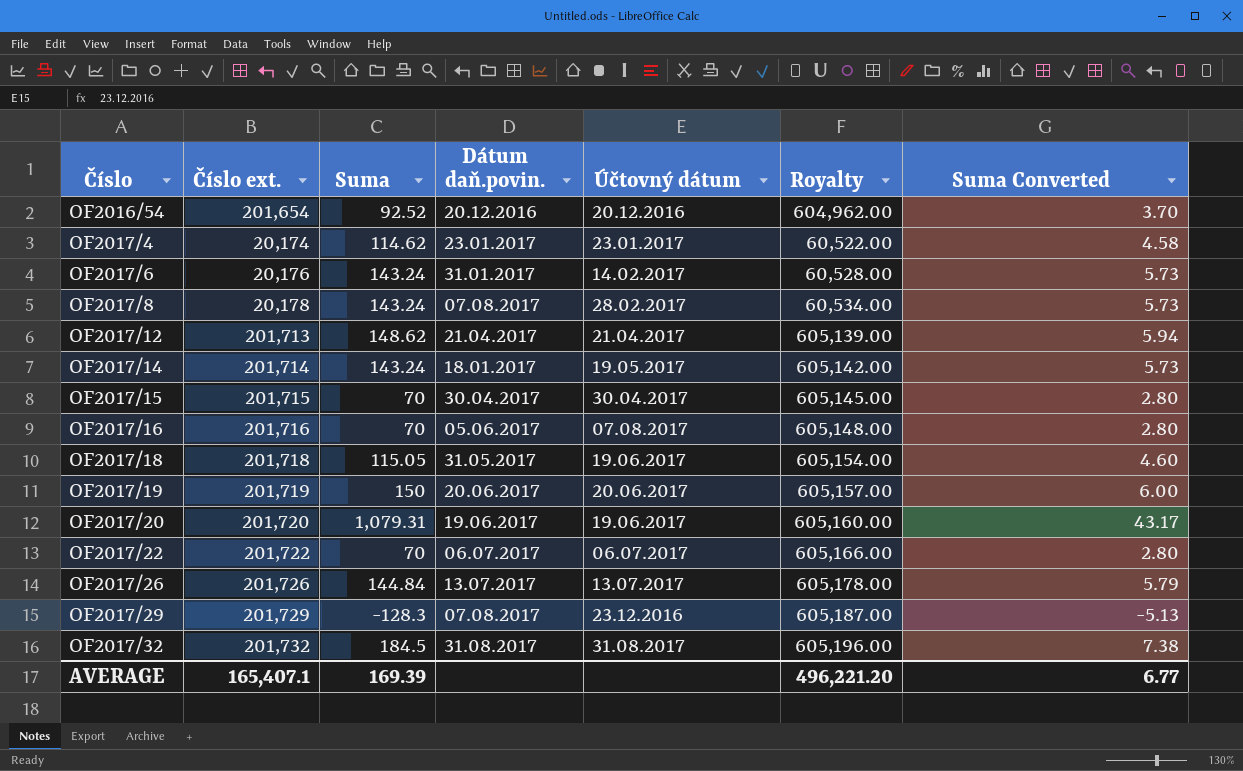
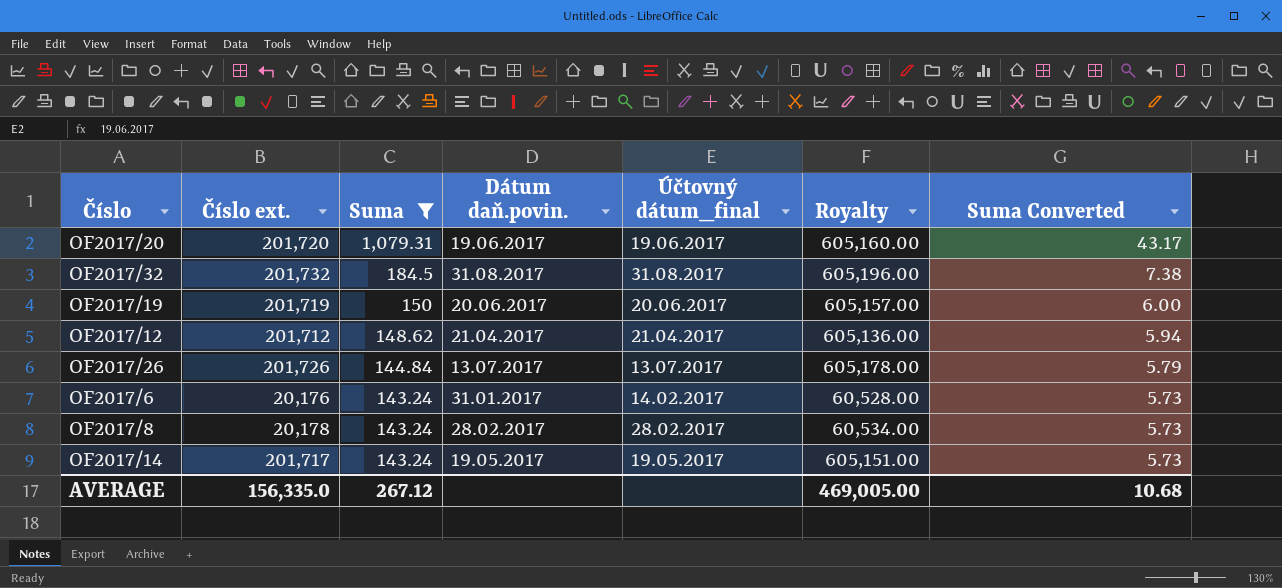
filter: none -> Suma >= 143.24
row order: Číslo ascending -> Suma descending
column name: Účtovný dátum -> Účtovný dátum_final
OF2017/12 | Číslo ext.: 201,713 -> 201,712
OF2017/12 | Royalty: 605,139.00 -> 605,136.00
OF2017/8 | Dátum daň.povin.: 07.08.2017 -> 28.02.2017
OF2017/14 | Číslo ext.: 201,714 -> 201,717
OF2017/14 | Dátum daň.povin.: 18.01.2017 -> 19.05.2017
OF2017/14 | Royalty: 605,142.00 -> 605,151.00
AVERAGE | Číslo ext.: 165,407.1 -> 156,335.0
AVERAGE | Suma: 169.39 -> 267.12
AVERAGE | Royalty: 496,221.20 -> 469,005.00
AVERAGE | Suma Converted: 6.77 -> 10.68

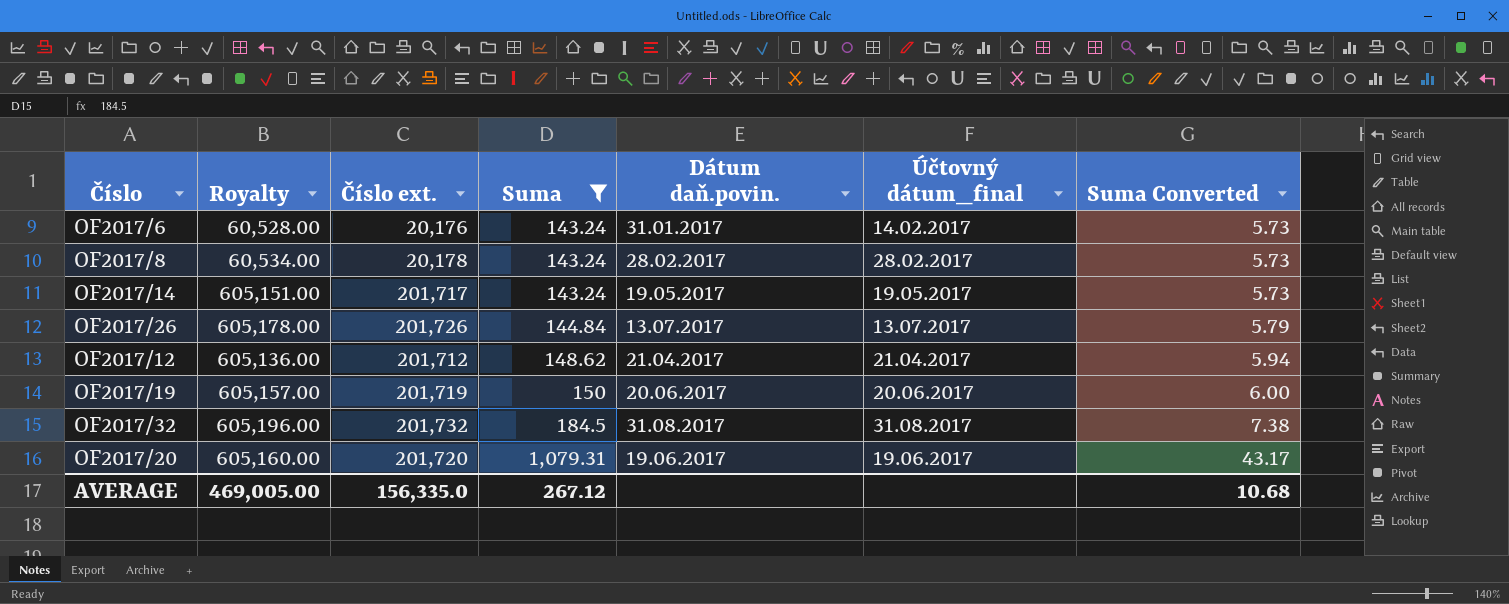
row order: Suma descending -> Suma ascending
column Royalty | position: 6 -> 2

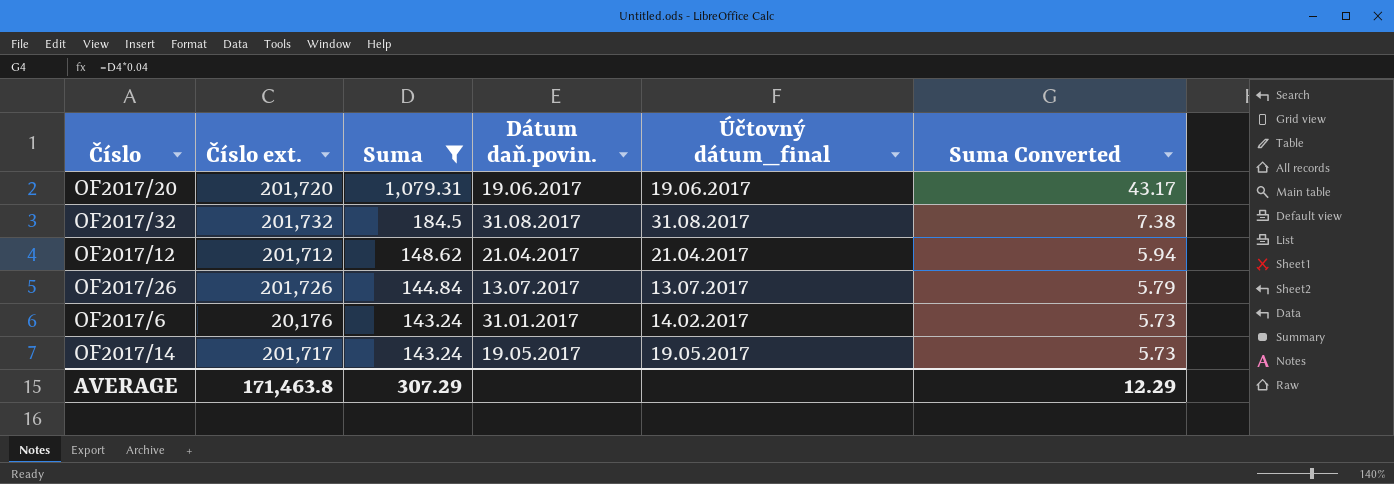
row order: Suma ascending -> Suma descending
column Royalty | formula: [Číslo ext.] * 3 -> none
row OF2017/8: 60,534.00 | 20,178 | 143.24 | 28.02.2017 | 28.02.2017 | 5.73 -> none
row OF2017/19: 605,157.00 | 201,719 | 150 | 20.06.2017 | 20.06.2017 | 6.00 -> none
AVERAGE | Číslo ext.: 156,335.0 -> 171,463.8
AVERAGE | Suma: 267.12 -> 307.29
AVERAGE | Suma Converted: 10.68 -> 12.29

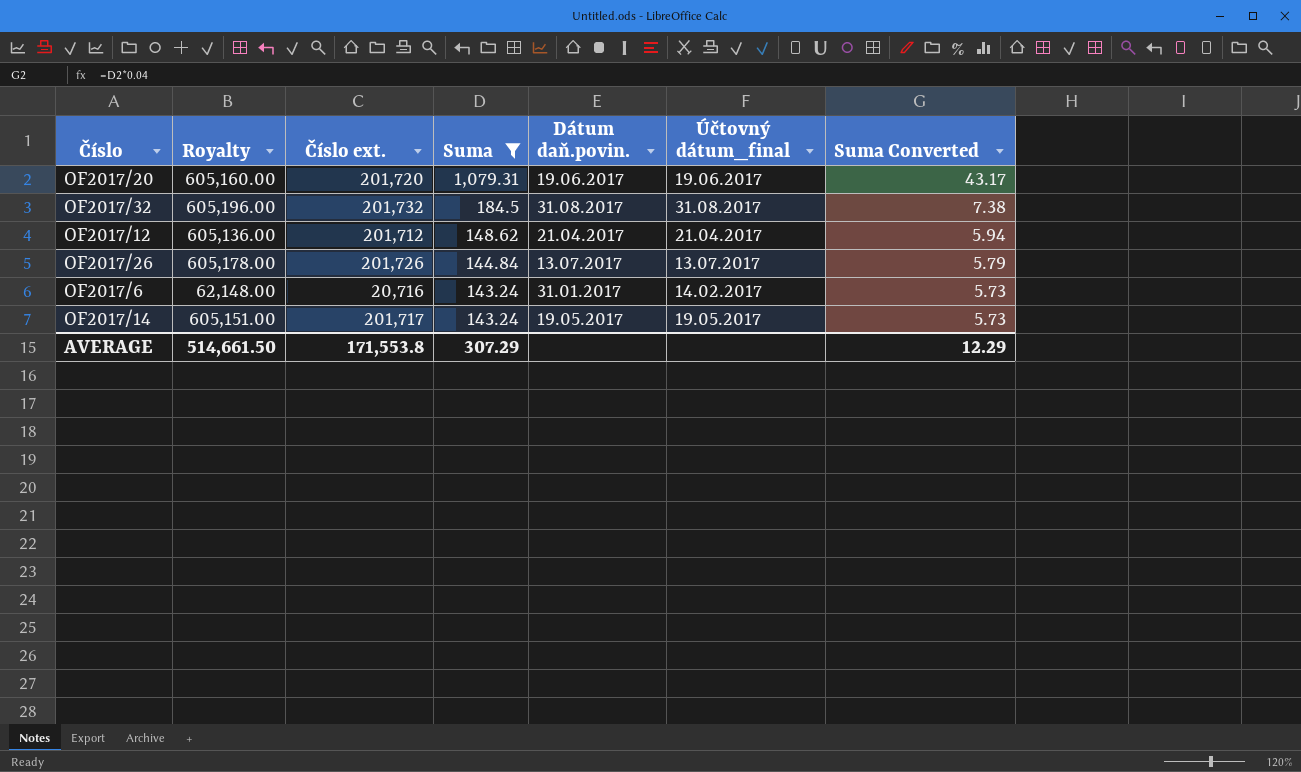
column Royalty | formula: none -> [Číslo ext.] * 3
OF2017/6 | Číslo ext.: 20,176 -> 20,716
AVERAGE | Číslo ext.: 171,463.8 -> 171,553.8

